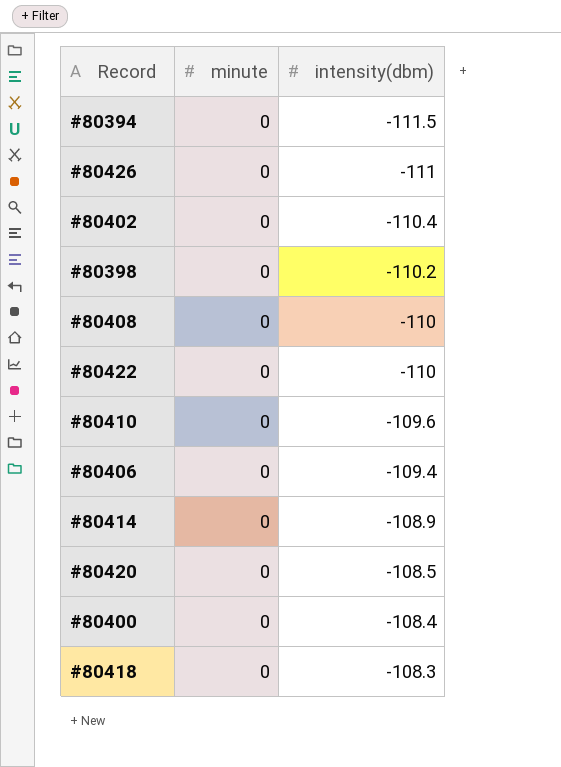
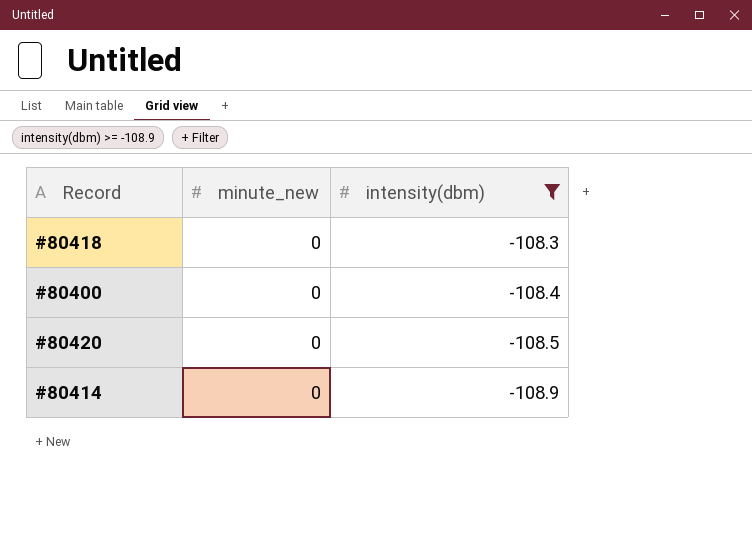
filter: none -> intensity(dbm) >= -108.9
row order: intensity(dbm) ascending -> intensity(dbm) descending
column name: minute -> minute_new

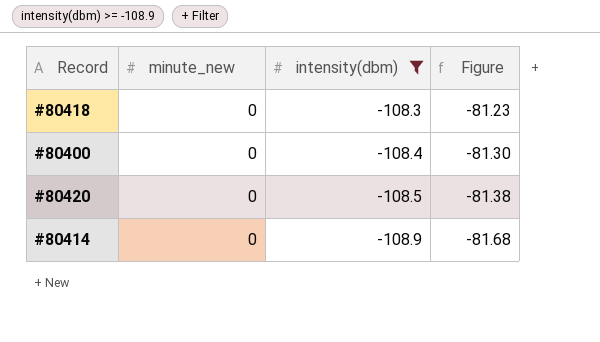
column Figure | formula: none -> [intensity(dbm)] * 0.75

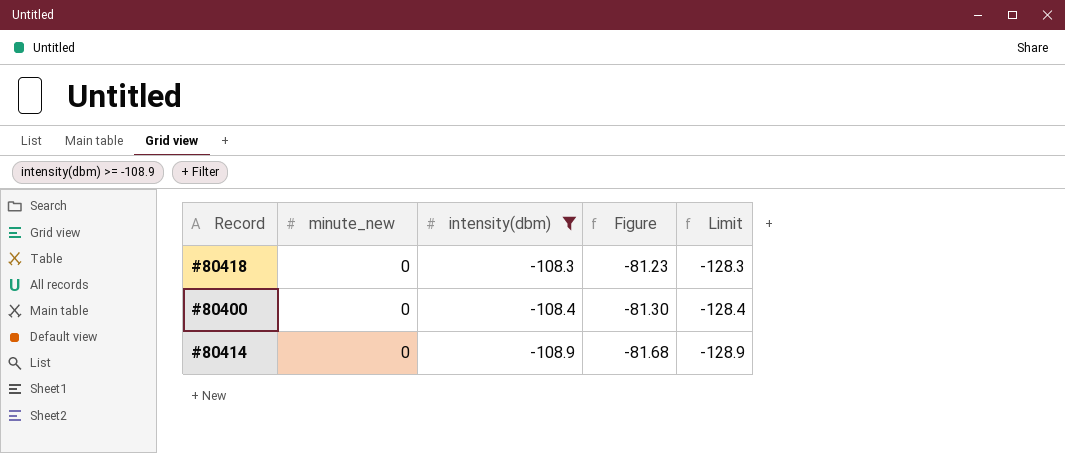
column Limit | formula: none -> [intensity(dbm)] - 20
row #80420: 0 | -108.5 | -81.38 -> none

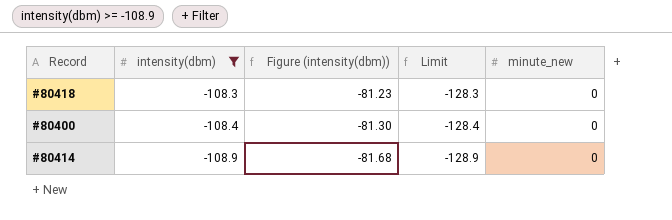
column name: Figure -> Figure (intensity(dbm))
column minute_new | position: 2 -> 5

